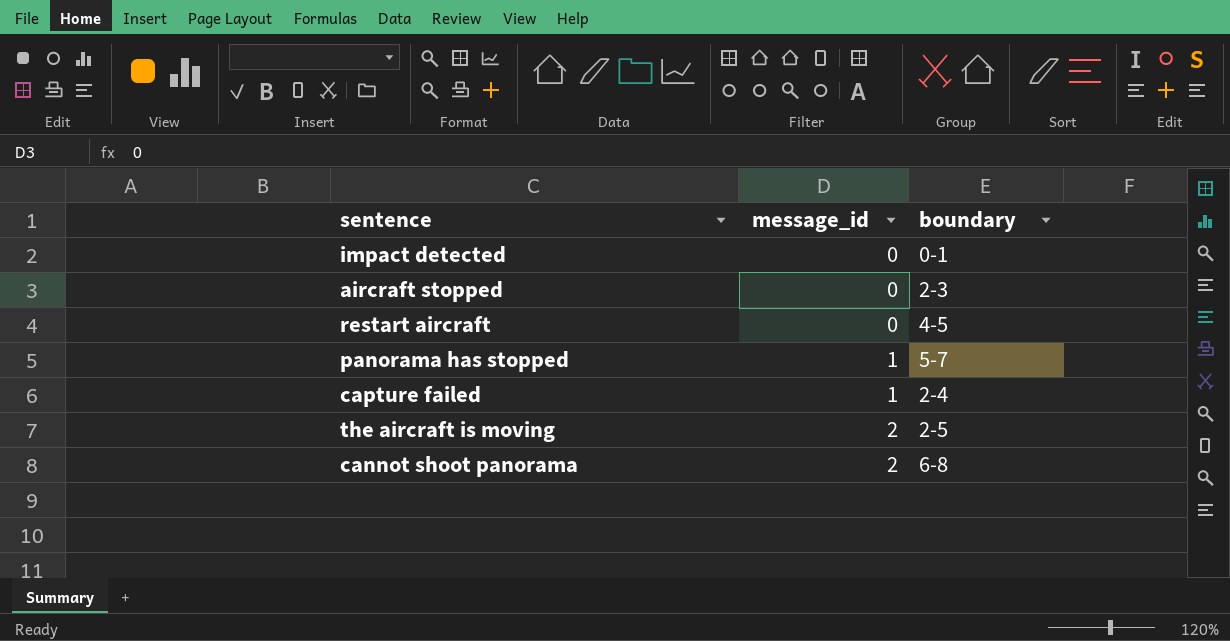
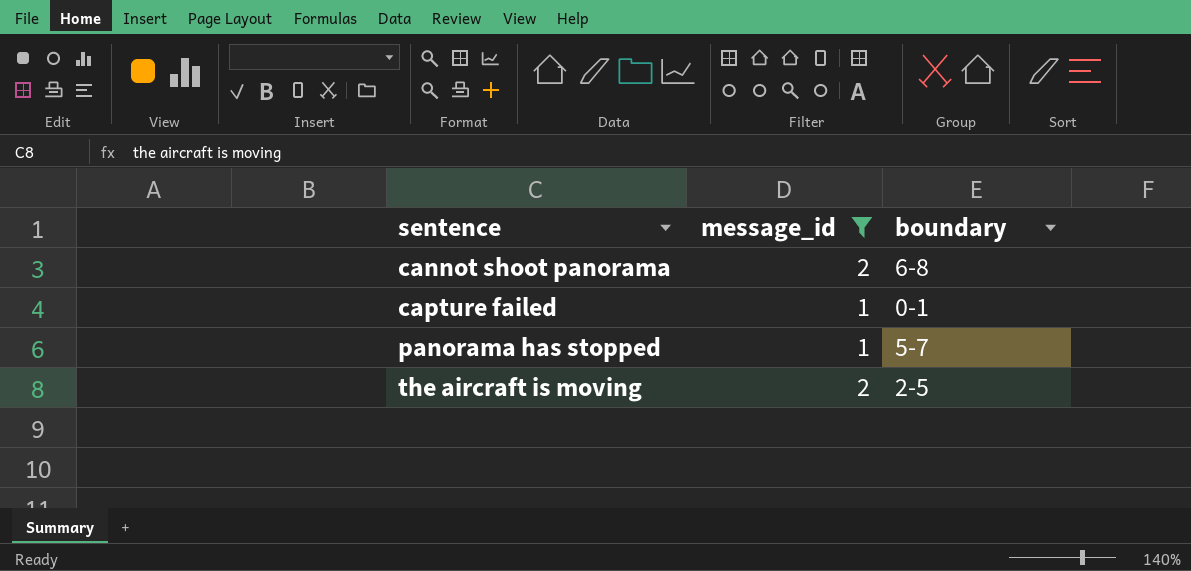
filter: none -> message_id != 0
row order: message_id ascending -> sentence ascending
capture failed | boundary: 2-4 -> 0-1

